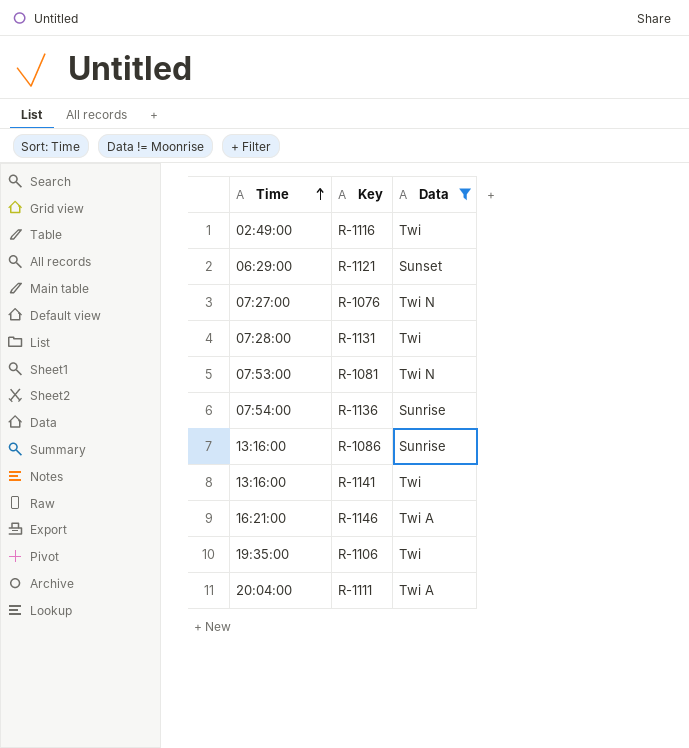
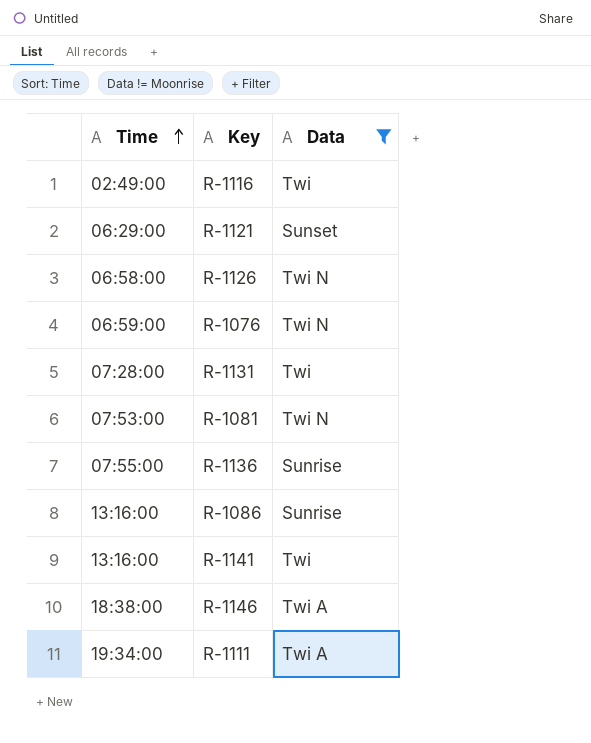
row R-1106: 19:35:00 | Twi -> none
row R-1126: none -> 06:58:00 | Twi N
R-1076 | Time: 07:27:00 -> 06:59:00
R-1136 | Time: 07:54:00 -> 07:55:00
R-1146 | Time: 16:21:00 -> 18:38:00
R-1111 | Time: 20:04:00 -> 19:34:00

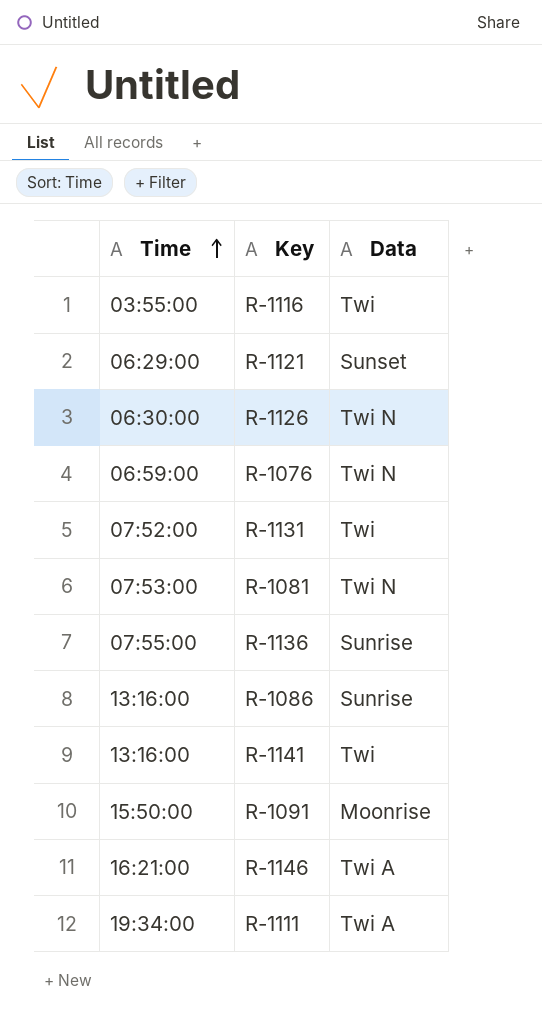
filter: Data != Moonrise -> none
R-1116 | Time: 02:49:00 -> 03:55:00
R-1126 | Time: 06:58:00 -> 06:30:00
R-1131 | Time: 07:28:00 -> 07:52:00
R-1146 | Time: 18:38:00 -> 16:21:00

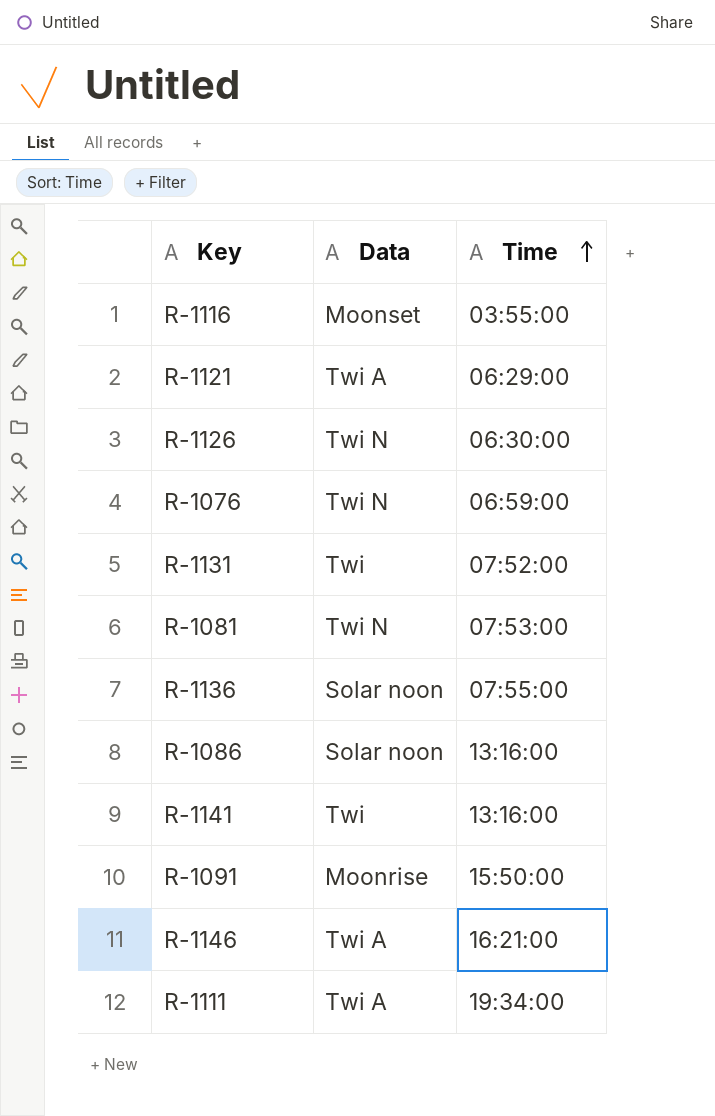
column Time | position: 1 -> 3
R-1116 | Data: Twi -> Moonset
R-1121 | Data: Sunset -> Twi A
R-1136 | Data: Sunrise -> Solar noon
R-1086 | Data: Sunrise -> Solar noon

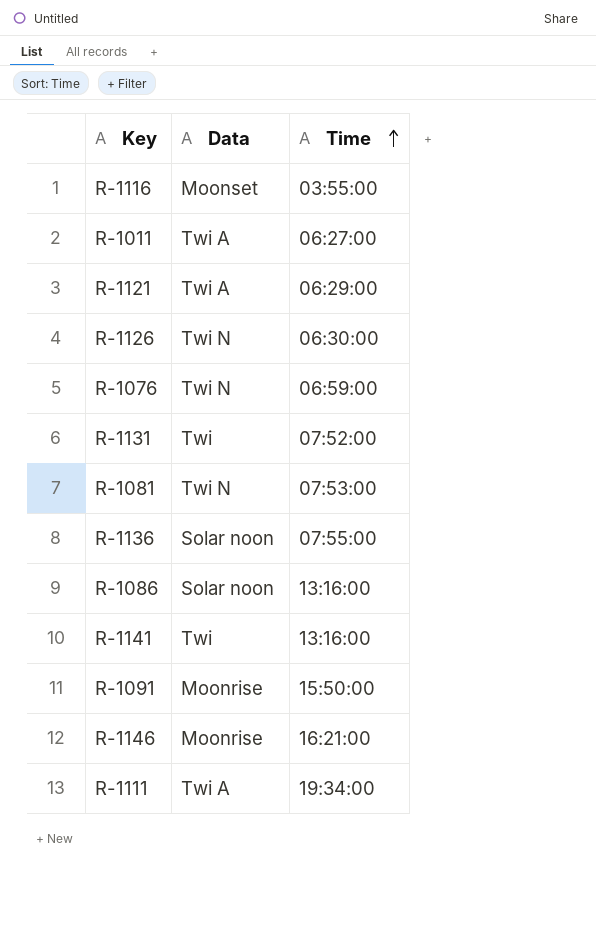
row R-1011: none -> Twi A | 06:27:00
R-1146 | Data: Twi A -> Moonrise

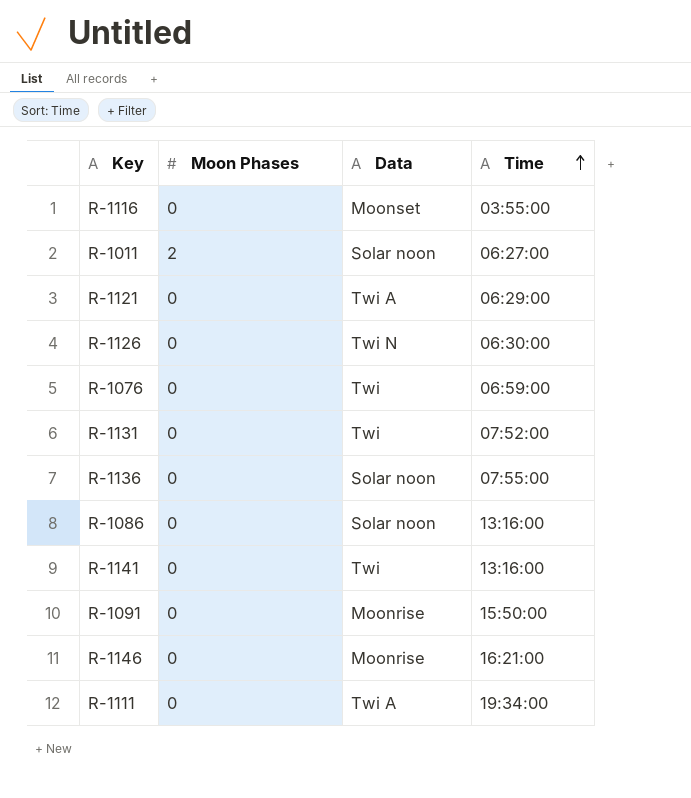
column Moon Phases | position: none -> 2
row R-1081: Twi N | 07:53:00 -> none
R-1011 | Data: Twi A -> Solar noon
R-1076 | Data: Twi N -> Twi

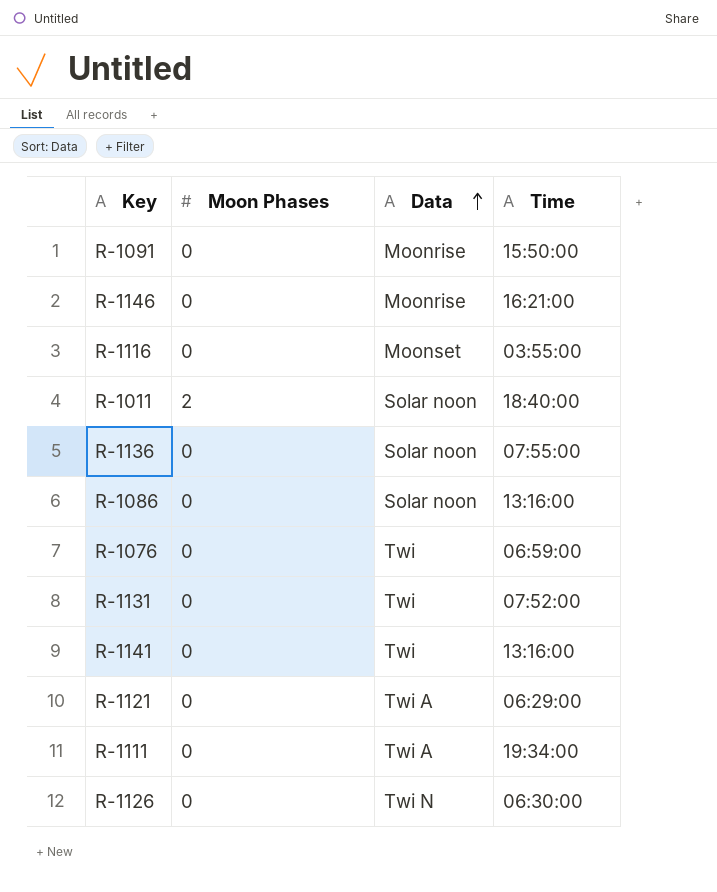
row order: Time ascending -> Data ascending
R-1011 | Time: 06:27:00 -> 18:40:00

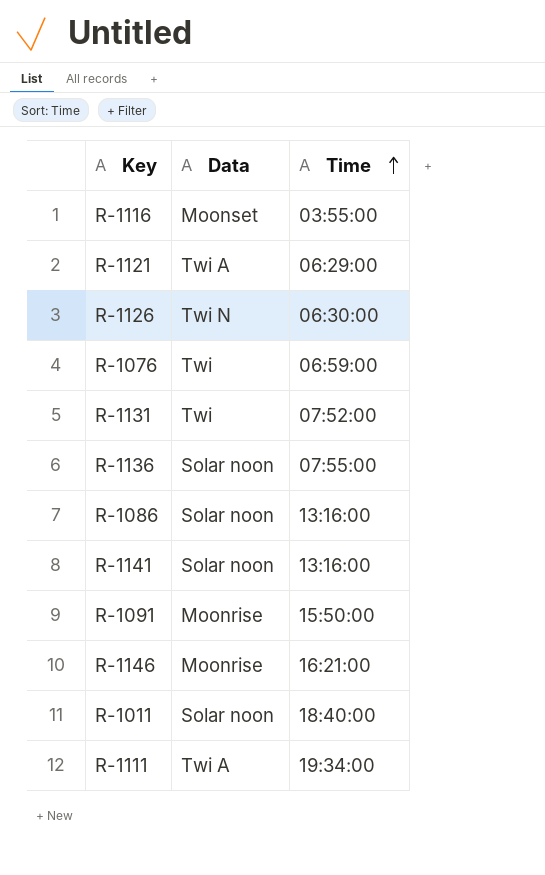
row order: Data ascending -> Time ascending
column Moon Phases | position: 2 -> none
R-1141 | Data: Twi -> Solar noon

